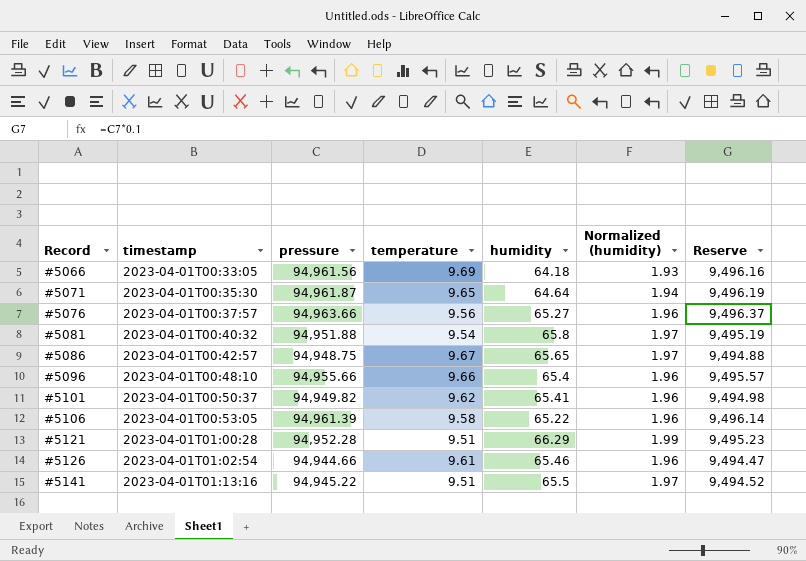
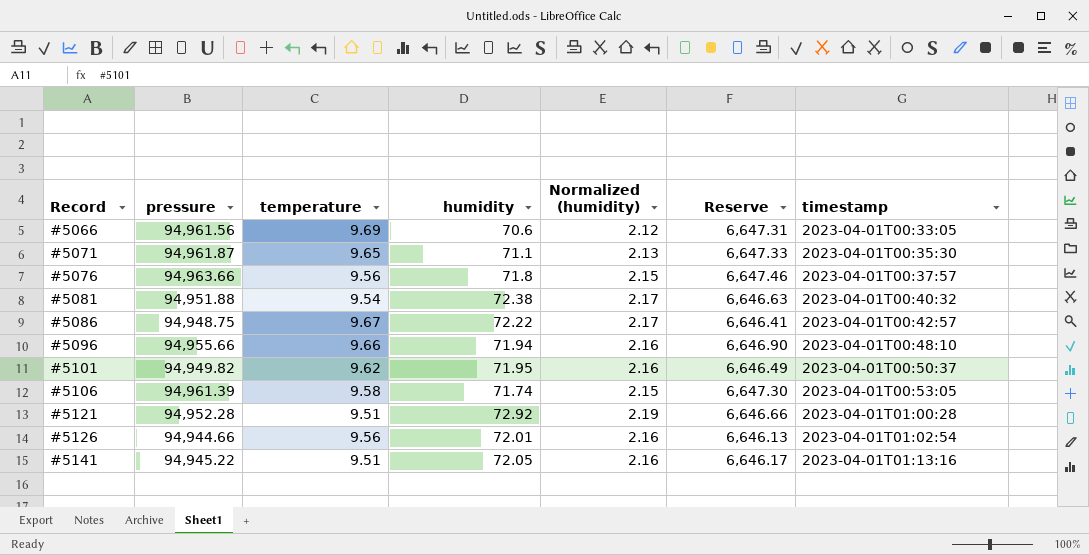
column Reserve | formula: [pressure] * 0.1 -> [pressure] * 0.07
column timestamp | position: 2 -> 7
#5066 | humidity: 64.18 -> 70.6
#5066 | Normalized (humidity): 1.93 -> 2.12
#5071 | humidity: 64.64 -> 71.1
#5071 | Normalized (humidity): 1.94 -> 2.13
#5076 | humidity: 65.27 -> 71.8
#5076 | Normalized (humidity): 1.96 -> 2.15
#5081 | humidity: 65.8 -> 72.38
#5081 | Normalized (humidity): 1.97 -> 2.17
#5086 | humidity: 65.65 -> 72.22
#5086 | Normalized (humidity): 1.97 -> 2.17
#5096 | humidity: 65.4 -> 71.94
#5096 | Normalized (humidity): 1.96 -> 2.16
#5101 | humidity: 65.41 -> 71.95
#5101 | Normalized (humidity): 1.96 -> 2.16
#5106 | humidity: 65.22 -> 71.74
#5106 | Normalized (humidity): 1.96 -> 2.15
#5121 | humidity: 66.29 -> 72.92
#5121 | Normalized (humidity): 1.99 -> 2.19
#5126 | temperature: 9.61 -> 9.56
#5126 | humidity: 65.46 -> 72.01
#5126 | Normalized (humidity): 1.96 -> 2.16
#5141 | humidity: 65.5 -> 72.05
#5141 | Normalized (humidity): 1.97 -> 2.16

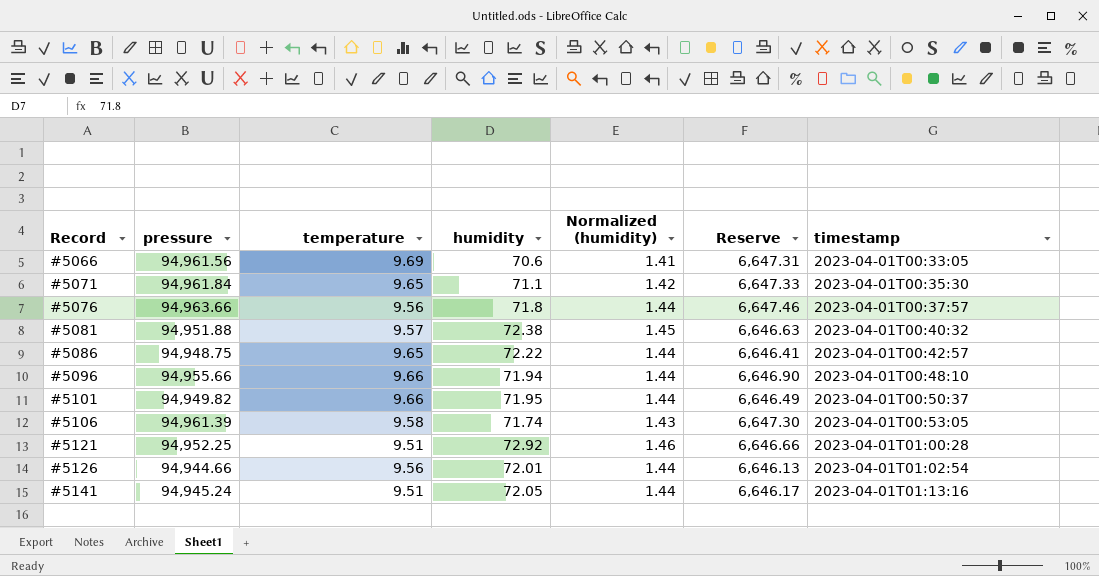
column Normalized (humidity) | formula: [humidity] * 0.03 -> [humidity] * 0.02
#5071 | pressure: 94,961.87 -> 94,961.84
#5081 | temperature: 9.54 -> 9.57
#5086 | temperature: 9.67 -> 9.65
#5101 | temperature: 9.62 -> 9.66
#5121 | pressure: 94,952.28 -> 94,952.25
#5141 | pressure: 94,945.22 -> 94,945.24

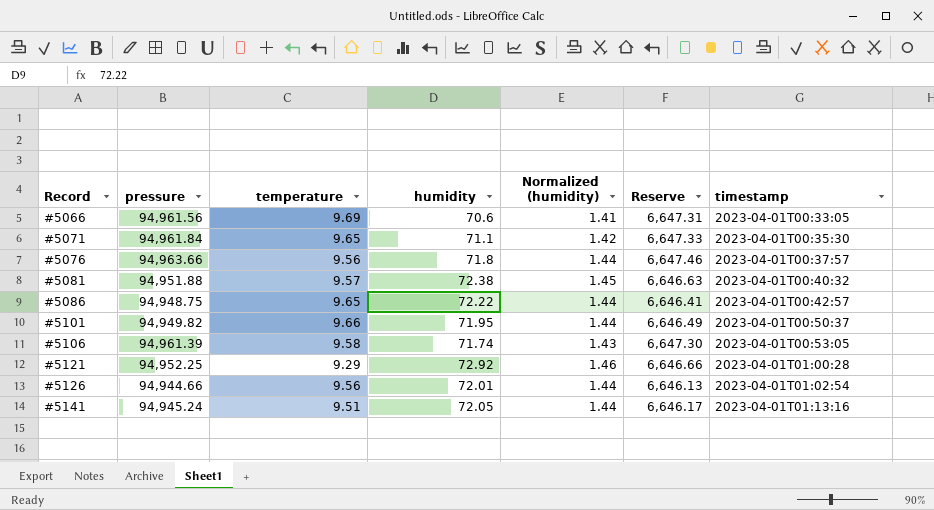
row #5096: 94,955.66 | 9.66 | 71.94 | 1.44 | 6,646.90 | 2023-04-01T00:48:10 -> none
#5121 | temperature: 9.51 -> 9.29

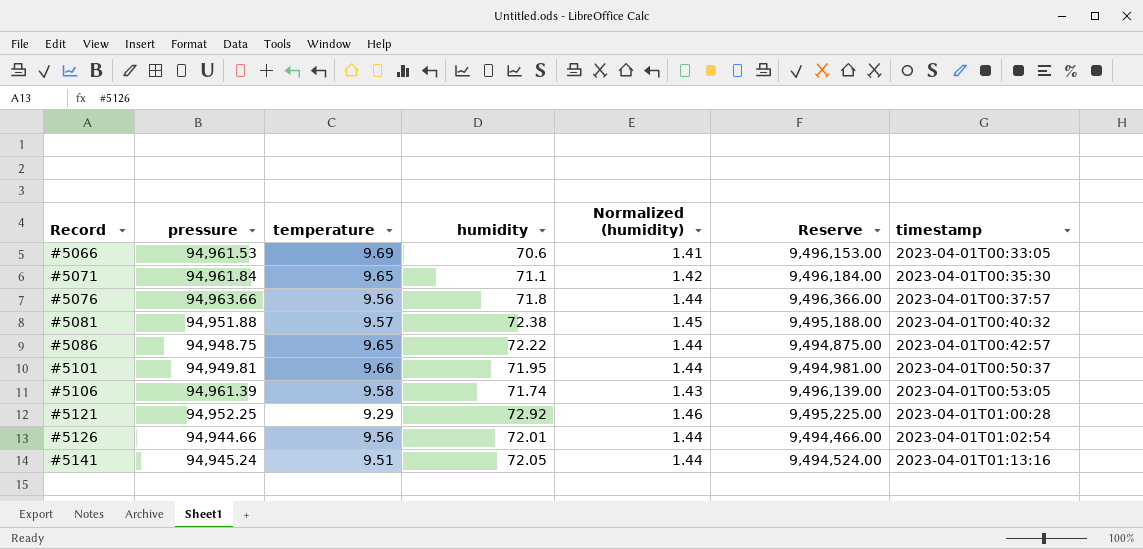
column Reserve | formula: [pressure] * 0.07 -> [pressure] * 100
#5066 | pressure: 94,961.56 -> 94,961.53
#5101 | pressure: 94,949.82 -> 94,949.81

